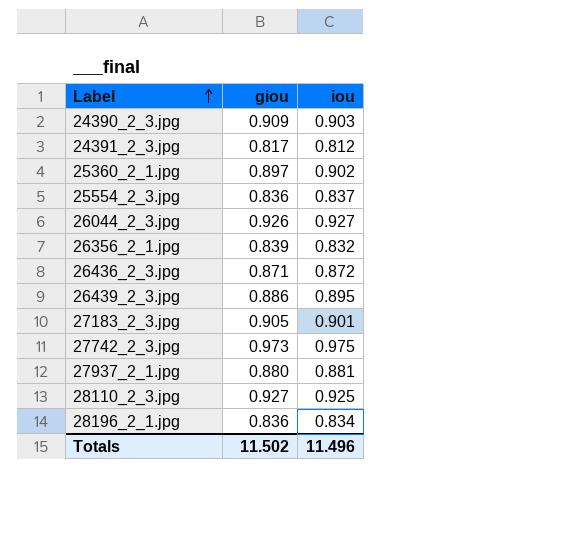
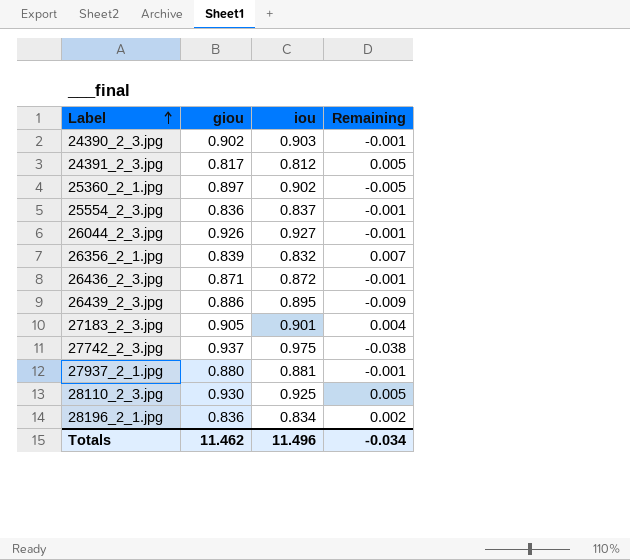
column Remaining | formula: none -> [giou] - [iou]
24390_2_3.jpg | giou: 0.909 -> 0.902
27742_2_3.jpg | giou: 0.973 -> 0.937
28110_2_3.jpg | giou: 0.927 -> 0.930
Totals | giou: 11.502 -> 11.462

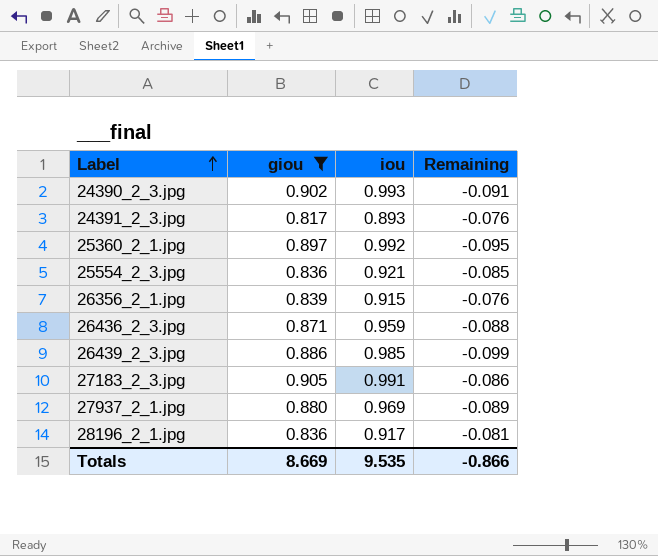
filter: none -> giou <= 0.905
24390_2_3.jpg | iou: 0.903 -> 0.993
24390_2_3.jpg | Remaining: -0.001 -> -0.091
24391_2_3.jpg | iou: 0.812 -> 0.893
24391_2_3.jpg | Remaining: 0.005 -> -0.076
25360_2_1.jpg | iou: 0.902 -> 0.992
25360_2_1.jpg | Remaining: -0.005 -> -0.095
25554_2_3.jpg | iou: 0.837 -> 0.921
25554_2_3.jpg | Remaining: -0.001 -> -0.085
26356_2_1.jpg | iou: 0.832 -> 0.915
26356_2_1.jpg | Remaining: 0.007 -> -0.076
26436_2_3.jpg | iou: 0.872 -> 0.959
26436_2_3.jpg | Remaining: -0.001 -> -0.088
26439_2_3.jpg | iou: 0.895 -> 0.985
26439_2_3.jpg | Remaining: -0.009 -> -0.099
27183_2_3.jpg | iou: 0.901 -> 0.991
27183_2_3.jpg | Remaining: 0.004 -> -0.086
27937_2_1.jpg | iou: 0.881 -> 0.969
27937_2_1.jpg | Remaining: -0.001 -> -0.089
28196_2_1.jpg | iou: 0.834 -> 0.917
28196_2_1.jpg | Remaining: 0.002 -> -0.081
Totals | giou: 11.462 -> 8.669
Totals | iou: 11.496 -> 9.535
Totals | Remaining: -0.034 -> -0.866

